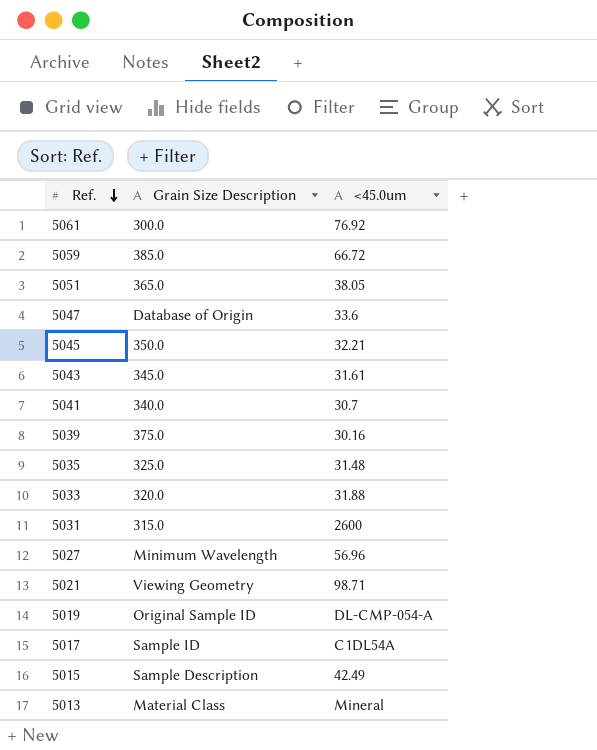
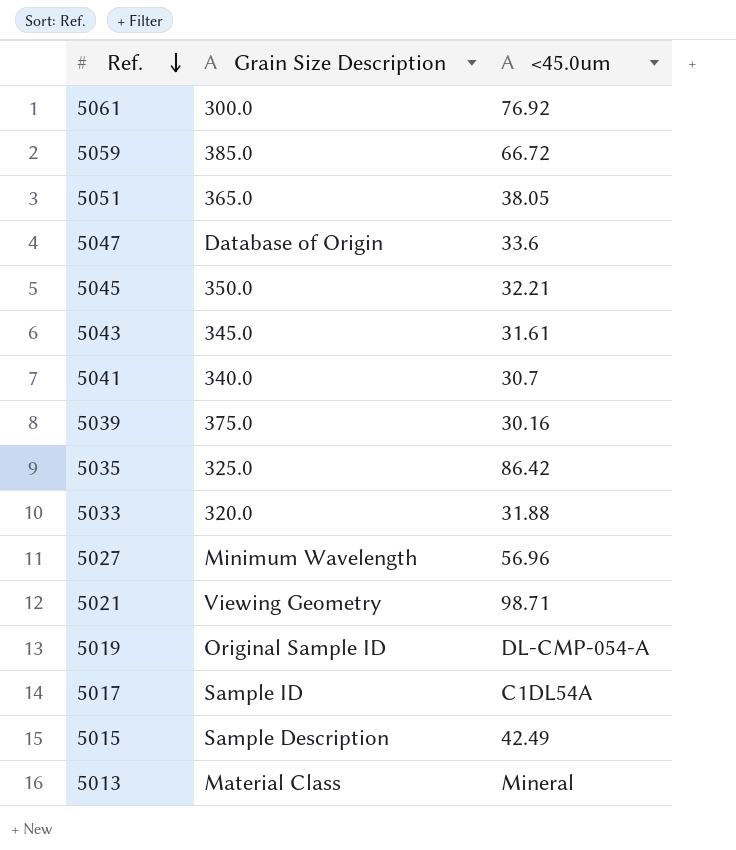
row 5031: 315.0 | 2600 -> none
5035 | <45.0um: 31.48 -> 86.42

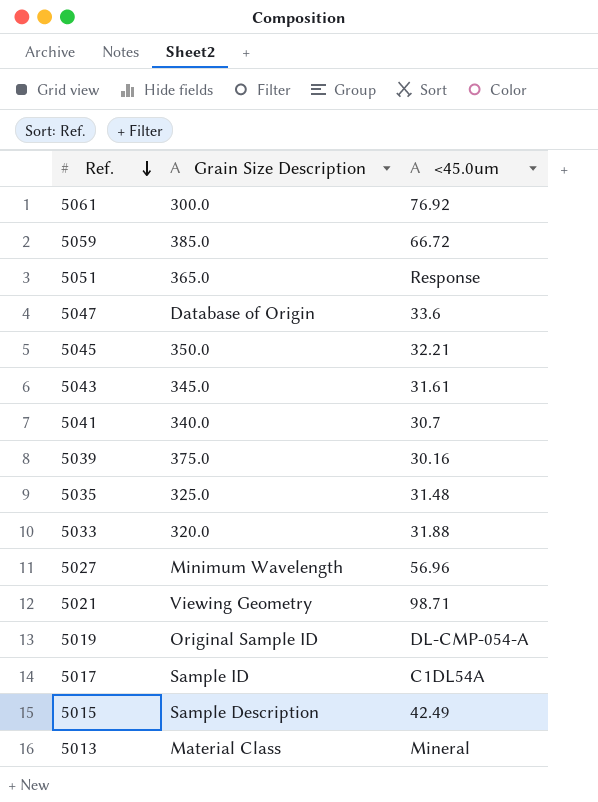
5051 | <45.0um: 38.05 -> Response
5035 | <45.0um: 86.42 -> 31.48

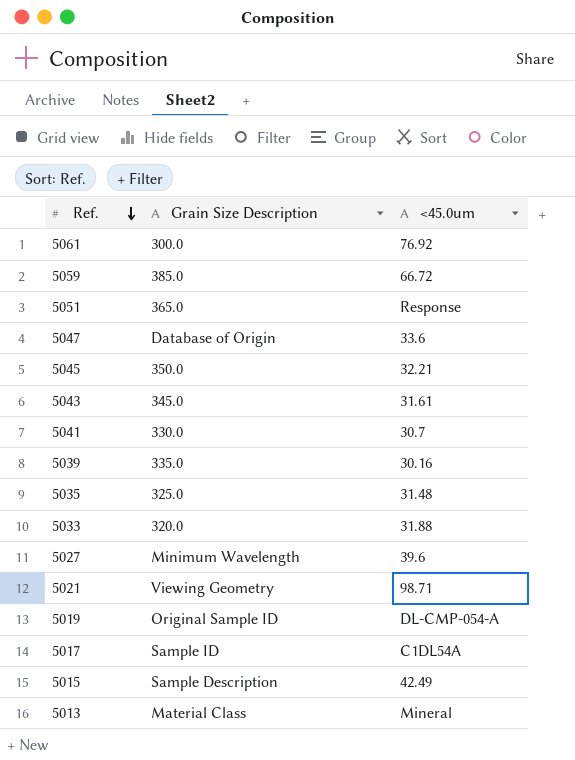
5041 | Grain Size Description: 340.0 -> 330.0
5039 | Grain Size Description: 375.0 -> 335.0
5027 | <45.0um: 56.96 -> 39.6

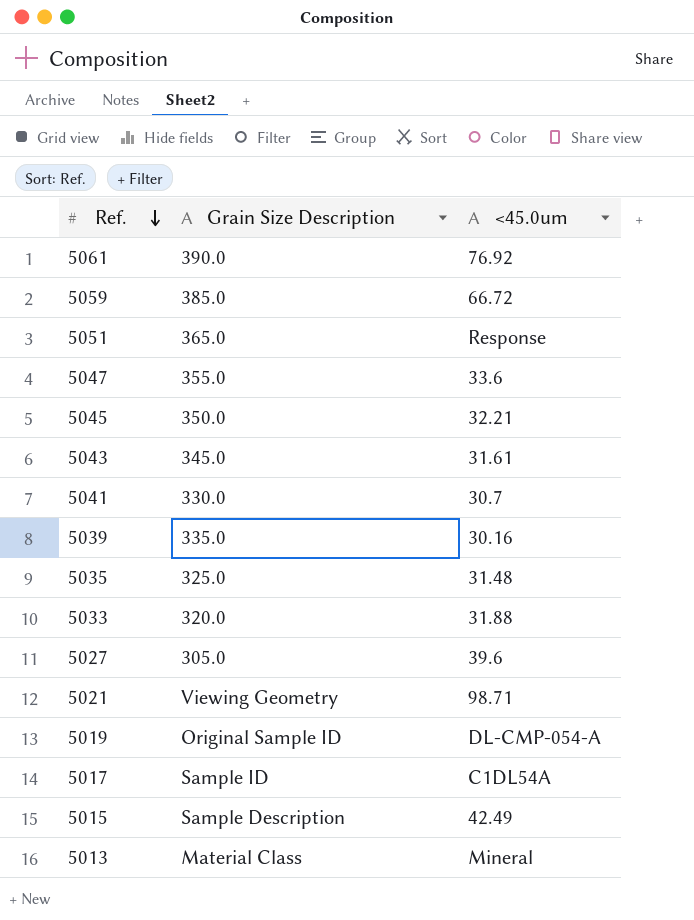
5061 | Grain Size Description: 300.0 -> 390.0
5047 | Grain Size Description: Database of Origin -> 355.0
5027 | Grain Size Description: Minimum Wavelength -> 305.0

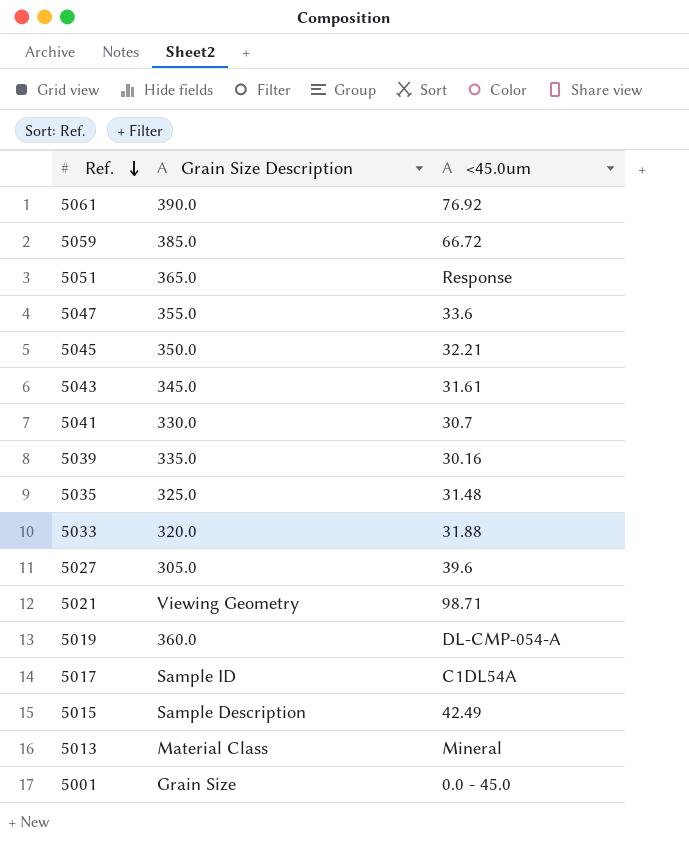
5019 | Grain Size Description: Original Sample ID -> 360.0
row 5001: none -> Grain Size | 0.0 - 45.0

